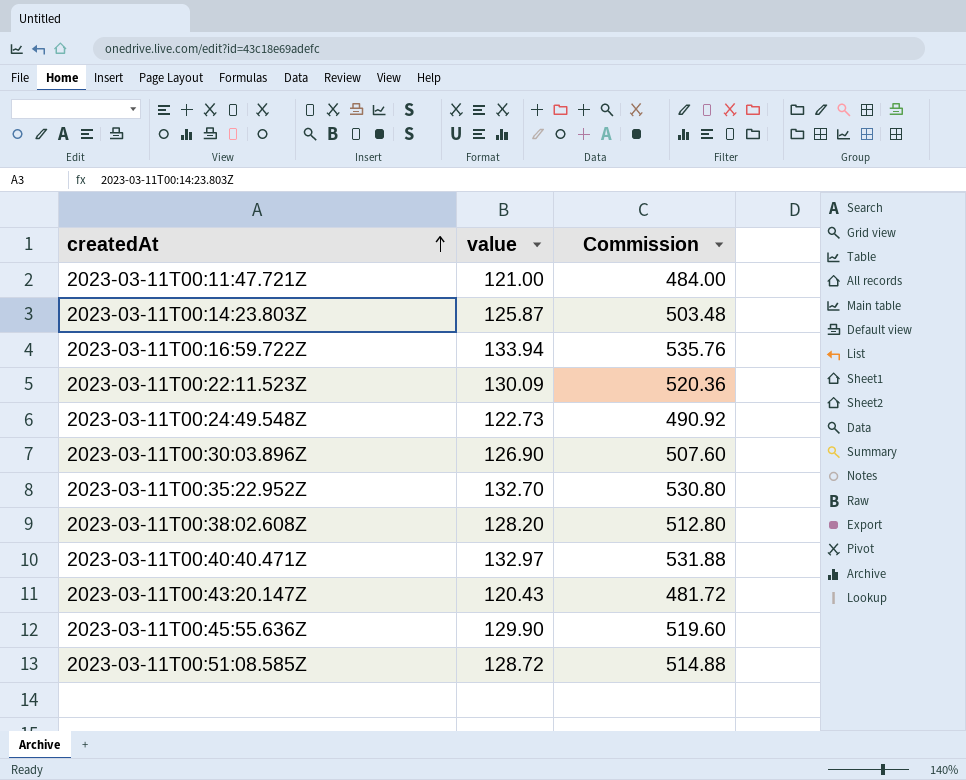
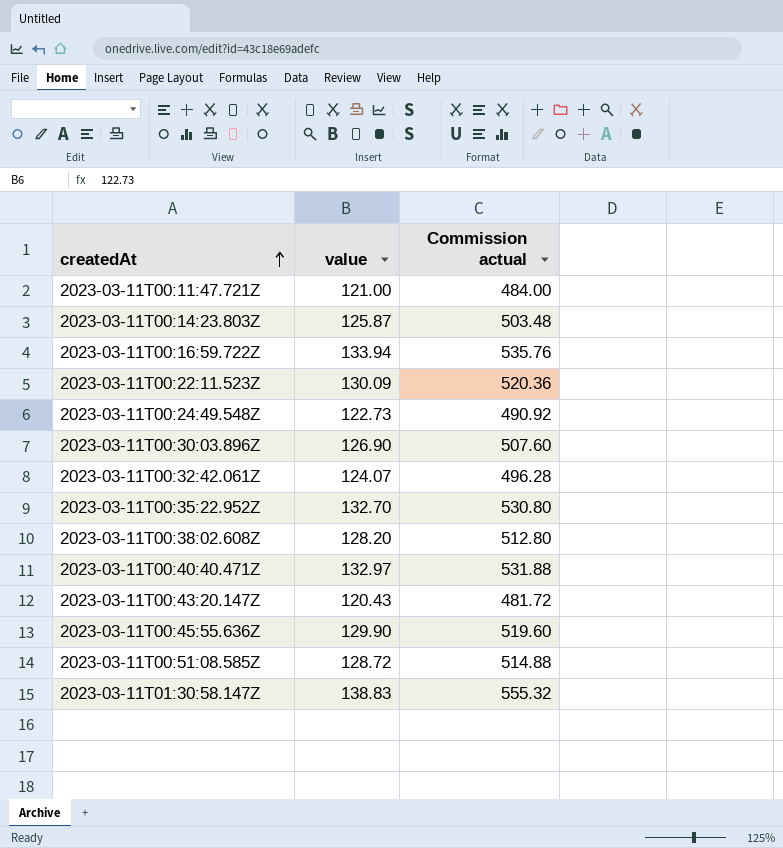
column name: Commission -> Commission actual
row 2023-03-11T00:32:42.061Z: none -> 124.07 | 496.28
row 2023-03-11T01:30:58.147Z: none -> 138.83 | 555.32

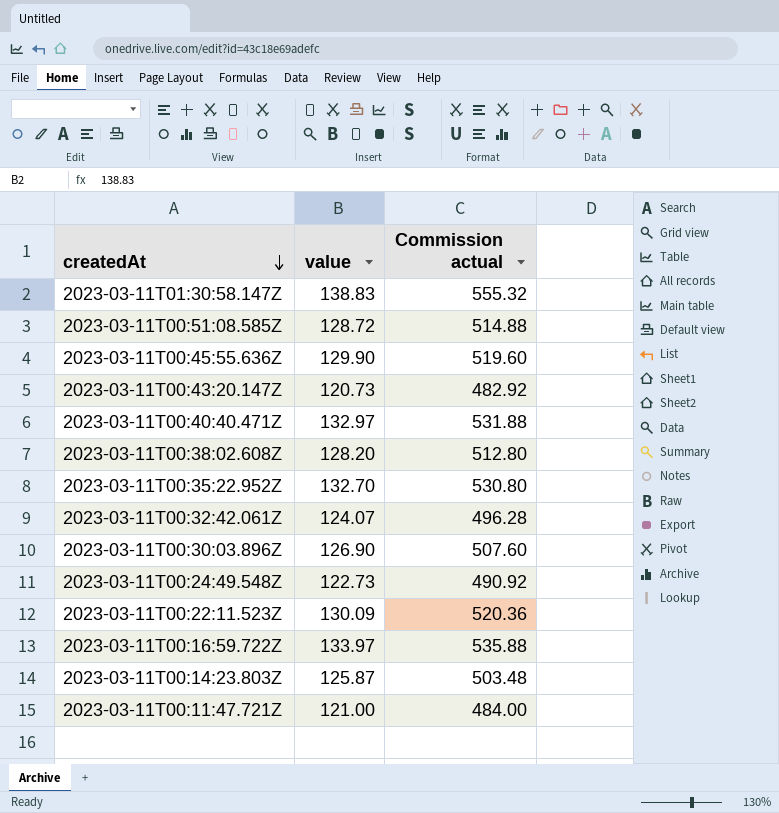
row order: createdAt ascending -> createdAt descending
2023-03-11T00:43:20.147Z | value: 120.43 -> 120.73
2023-03-11T00:43:20.147Z | Commission actual: 481.72 -> 482.92
2023-03-11T00:16:59.722Z | value: 133.94 -> 133.97
2023-03-11T00:16:59.722Z | Commission actual: 535.76 -> 535.88

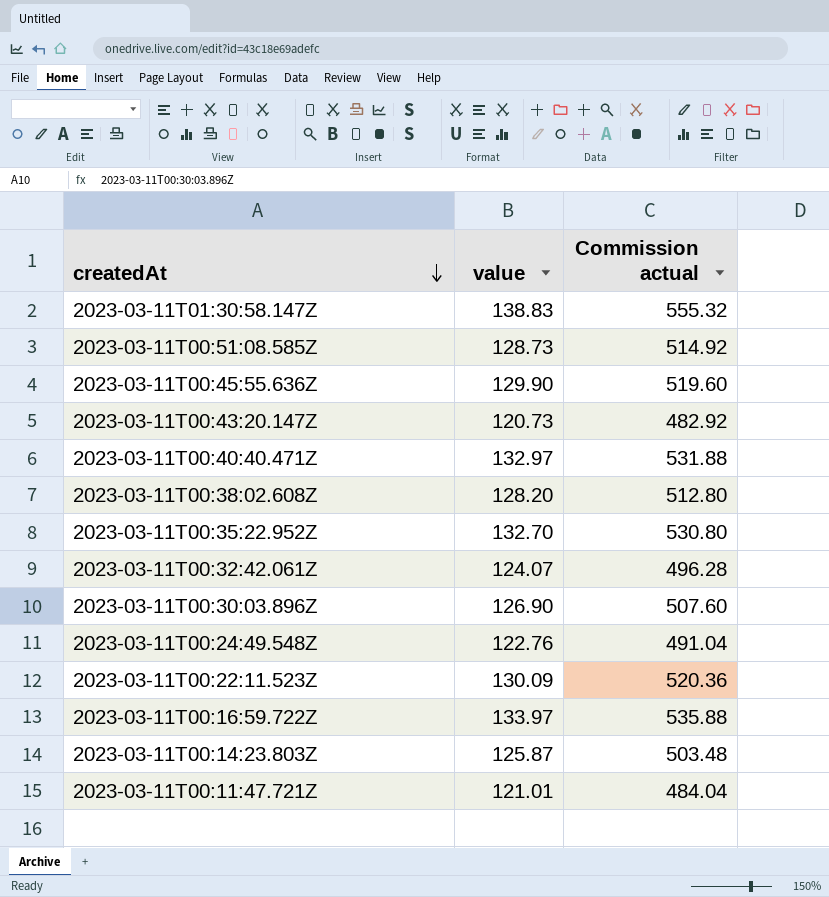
2023-03-11T00:51:08.585Z | value: 128.72 -> 128.73
2023-03-11T00:51:08.585Z | Commission actual: 514.88 -> 514.92
2023-03-11T00:24:49.548Z | value: 122.73 -> 122.76
2023-03-11T00:24:49.548Z | Commission actual: 490.92 -> 491.04
2023-03-11T00:11:47.721Z | value: 121.00 -> 121.01
2023-03-11T00:11:47.721Z | Commission actual: 484.00 -> 484.04

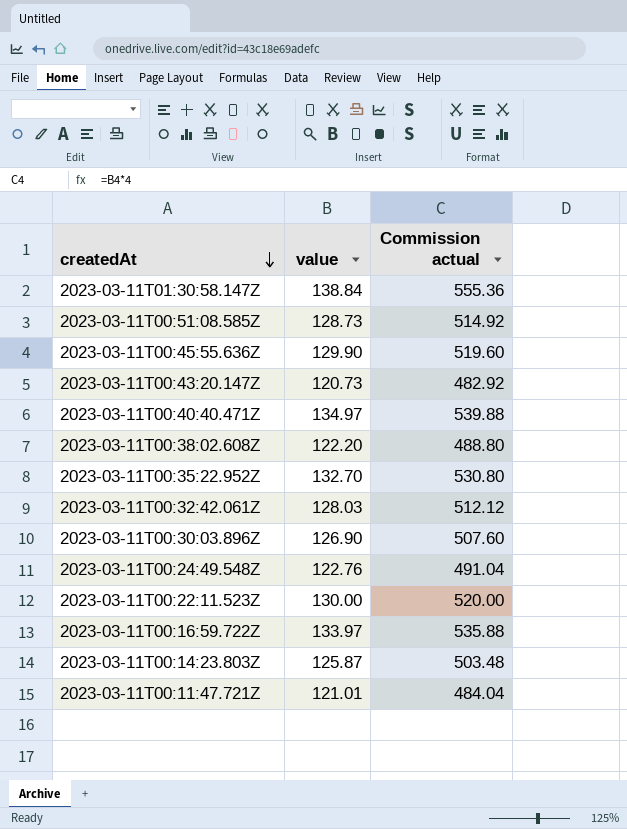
2023-03-11T01:30:58.147Z | value: 138.83 -> 138.84
2023-03-11T01:30:58.147Z | Commission actual: 555.32 -> 555.36
2023-03-11T00:40:40.471Z | value: 132.97 -> 134.97
2023-03-11T00:40:40.471Z | Commission actual: 531.88 -> 539.88
2023-03-11T00:38:02.608Z | value: 128.20 -> 122.20
2023-03-11T00:38:02.608Z | Commission actual: 512.80 -> 488.80
2023-03-11T00:32:42.061Z | value: 124.07 -> 128.03
2023-03-11T00:32:42.061Z | Commission actual: 496.28 -> 512.12
2023-03-11T00:22:11.523Z | value: 130.09 -> 130.00
2023-03-11T00:22:11.523Z | Commission actual: 520.36 -> 520.00

